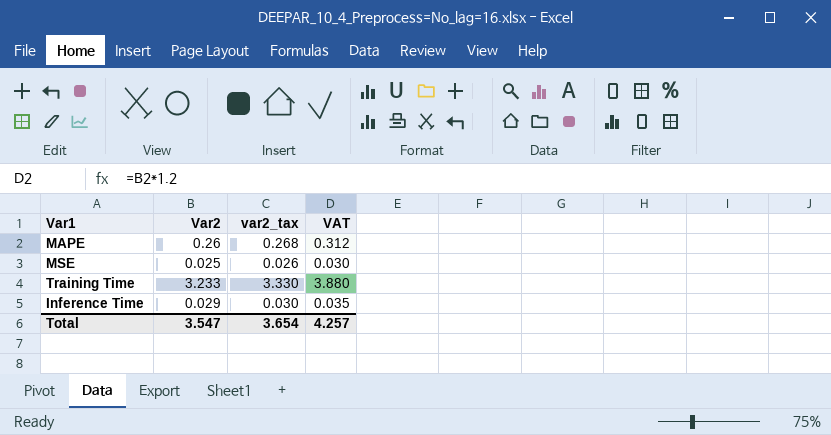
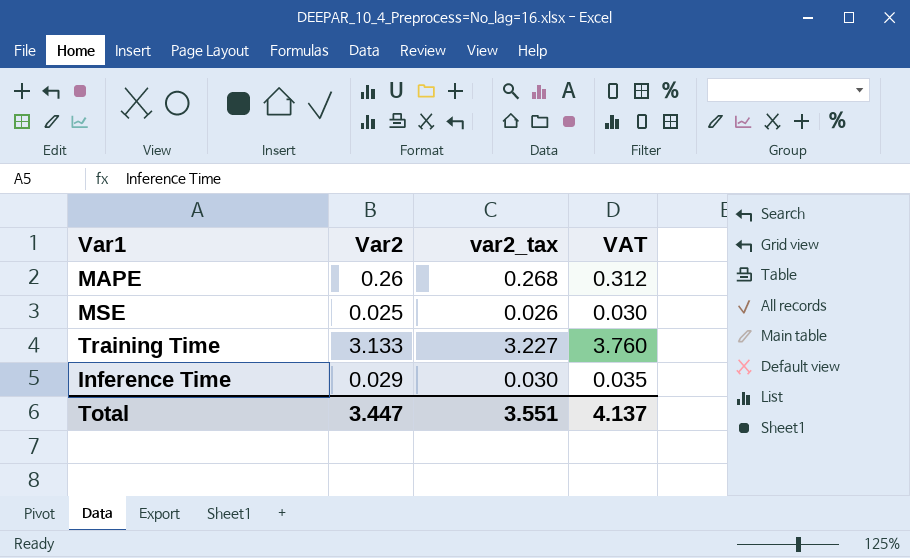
Training Time | Var2: 3.233 -> 3.133
Training Time | var2_tax: 3.330 -> 3.227
Training Time | VAT: 3.880 -> 3.760
Total | Var2: 3.547 -> 3.447
Total | var2_tax: 3.654 -> 3.551
Total | VAT: 4.257 -> 4.137

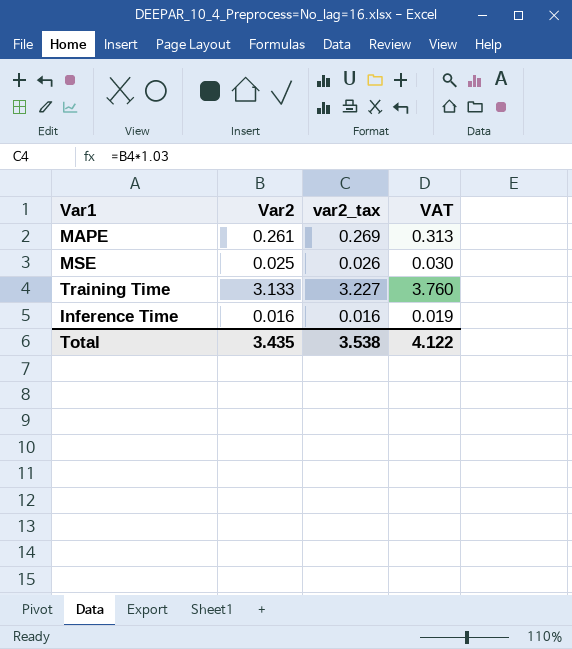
MAPE | Var2: 0.26 -> 0.261
MAPE | var2_tax: 0.268 -> 0.269
MAPE | VAT: 0.312 -> 0.313
Inference Time | Var2: 0.029 -> 0.016
Inference Time | var2_tax: 0.030 -> 0.016
Inference Time | VAT: 0.035 -> 0.019
Total | Var2: 3.447 -> 3.435
Total | var2_tax: 3.551 -> 3.538
Total | VAT: 4.137 -> 4.122

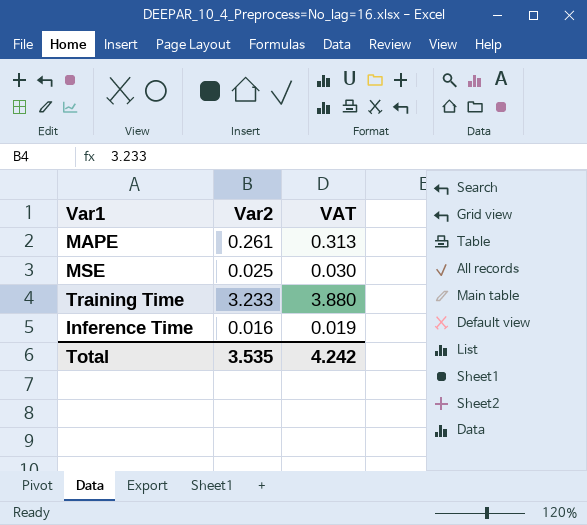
column var2_tax | formula: [Var2] * 1.03 -> none
Training Time | Var2: 3.133 -> 3.233
Training Time | VAT: 3.760 -> 3.880
Total | Var2: 3.435 -> 3.535
Total | VAT: 4.122 -> 4.242

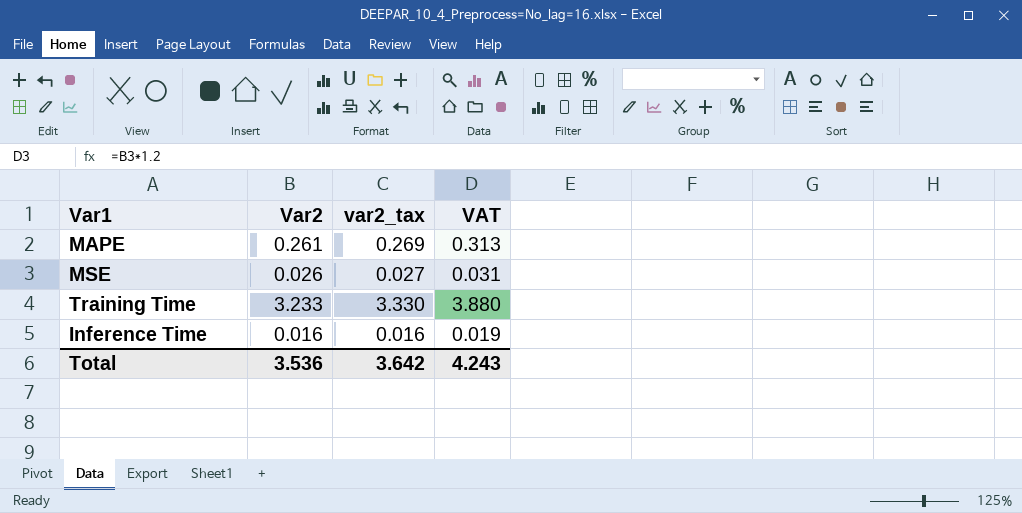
column var2_tax | formula: none -> [Var2] * 1.03
MSE | Var2: 0.025 -> 0.026
MSE | VAT: 0.030 -> 0.031
Total | Var2: 3.535 -> 3.536
Total | VAT: 4.242 -> 4.243

